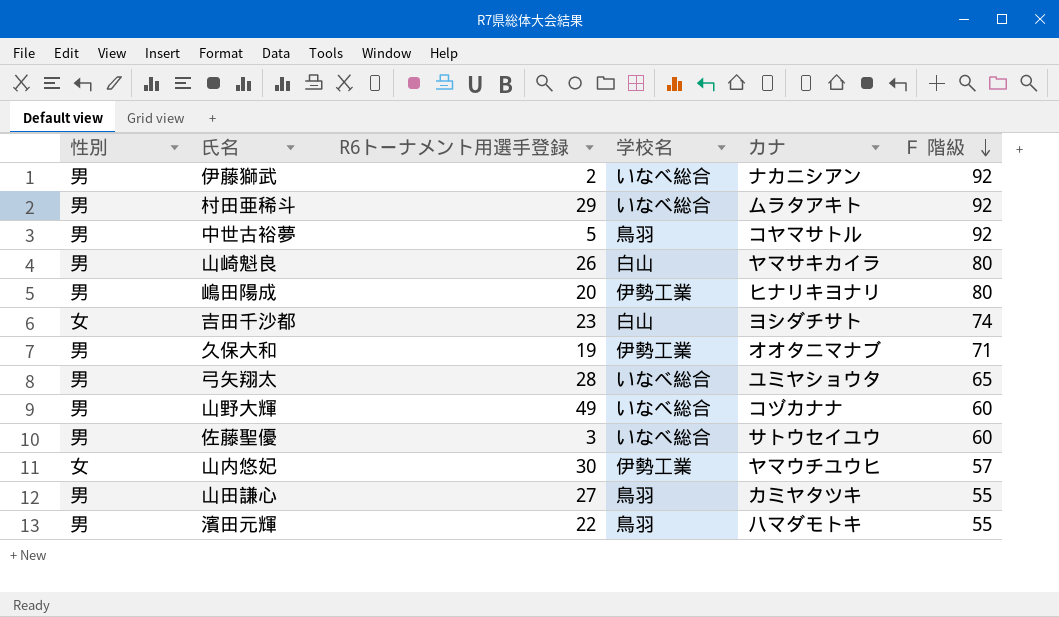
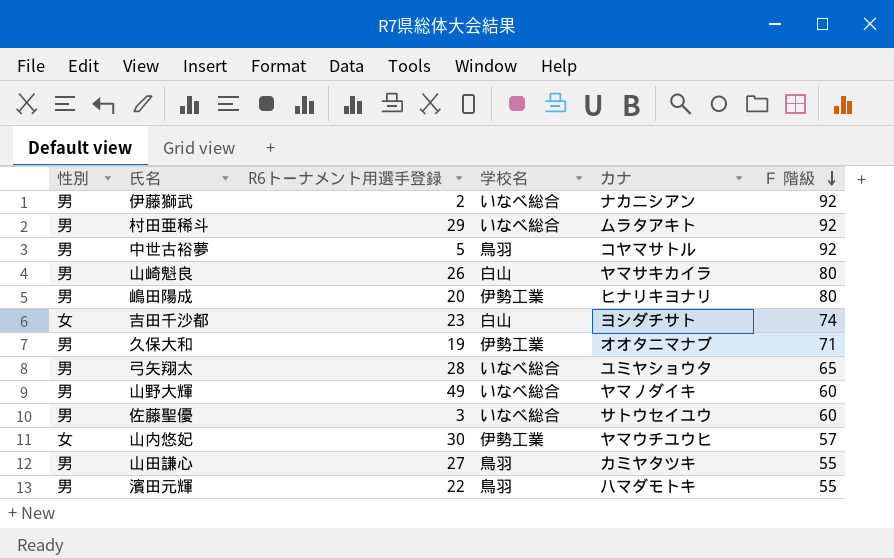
山野大輝 | カナ: コヅカナナ -> ヤマノダイキ

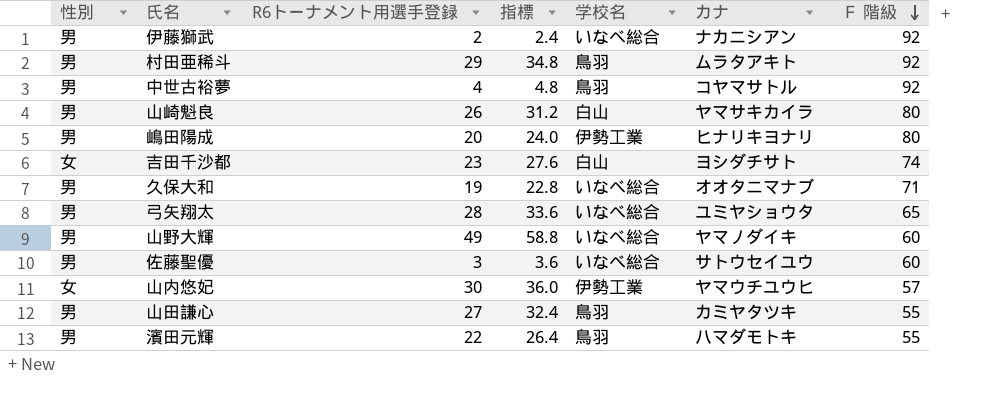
column 指標 | formula: none -> [R6トーナメント用選手登録] * 1.2
村田亜稀斗 | 学校名: いなべ総合 -> 鳥羽
中世古裕夢 | R6トーナメント用選手登録: 5 -> 4
久保大和 | 学校名: 伊勢工業 -> いなべ総合

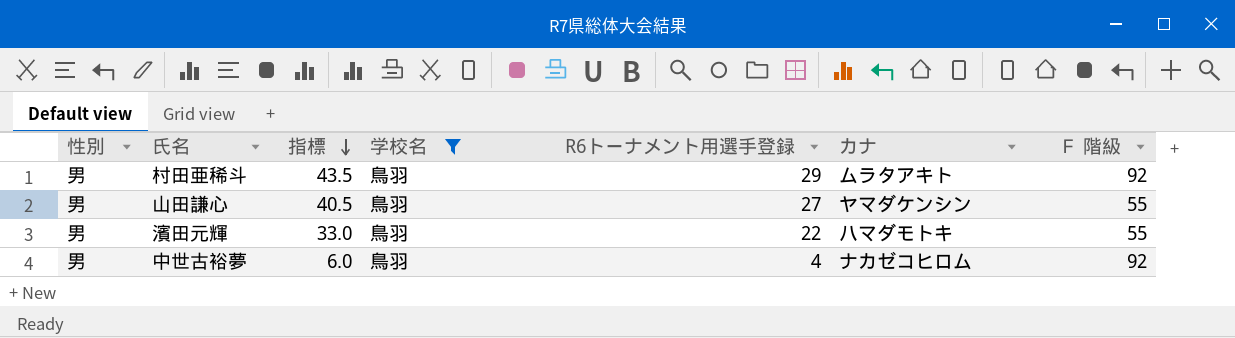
filter: none -> 学校名 = 鳥羽
row order: Ｆ 階級 descending -> 指標 descending
column 指標 | formula: [R6トーナメント用選手登録] * 1.2 -> [R6トーナメント用選手登録] * 1.5
column R6トーナメント用選手登録 | position: 3 -> 5
山田謙心 | カナ: カミヤタツキ -> ヤマダケンシン
中世古裕夢 | カナ: コヤマサトル -> ナカゼコヒロム

